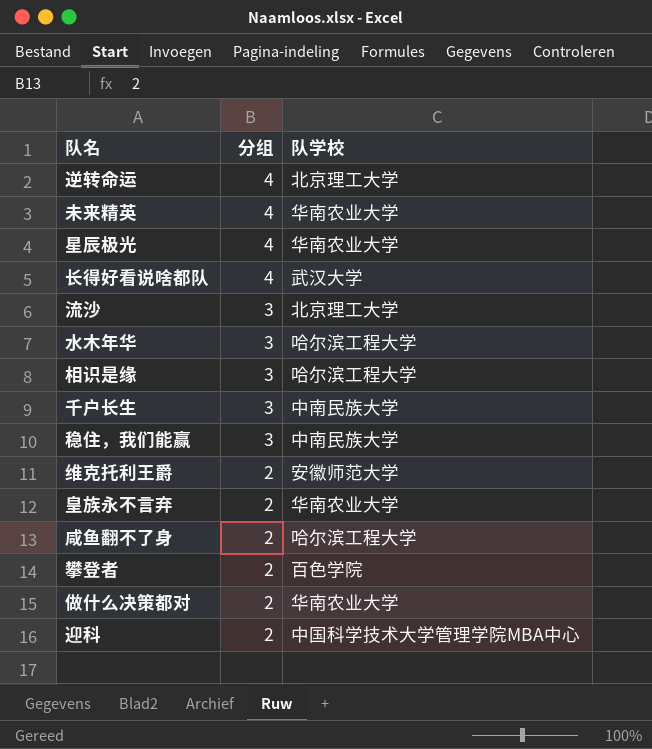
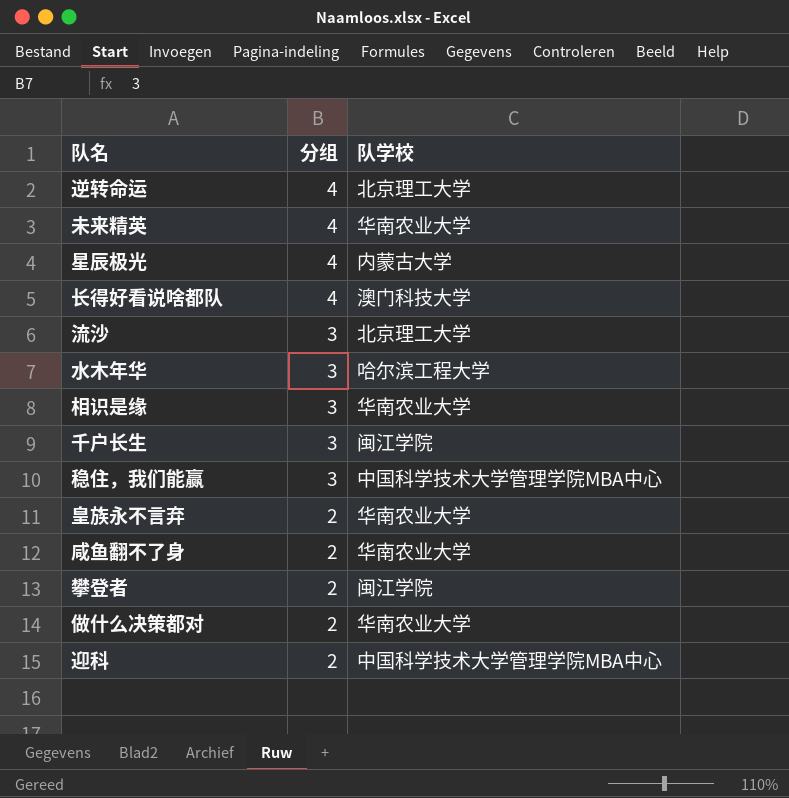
row 维克托利王爵: 2 | 安徽师范大学 -> none
星辰极光 | 队学校: 华南农业大学 -> 内蒙古大学
长得好看说啥都队 | 队学校: 武汉大学 -> 澳门科技大学
相识是缘 | 队学校: 哈尔滨工程大学 -> 华南农业大学
千户长生 | 队学校: 中南民族大学 -> 闽江学院
稳住，我们能赢 | 队学校: 中南民族大学 -> 中国科学技术大学管理学院MBA中心
咸鱼翻不了身 | 队学校: 哈尔滨工程大学 -> 华南农业大学
攀登者 | 队学校: 百色学院 -> 闽江学院

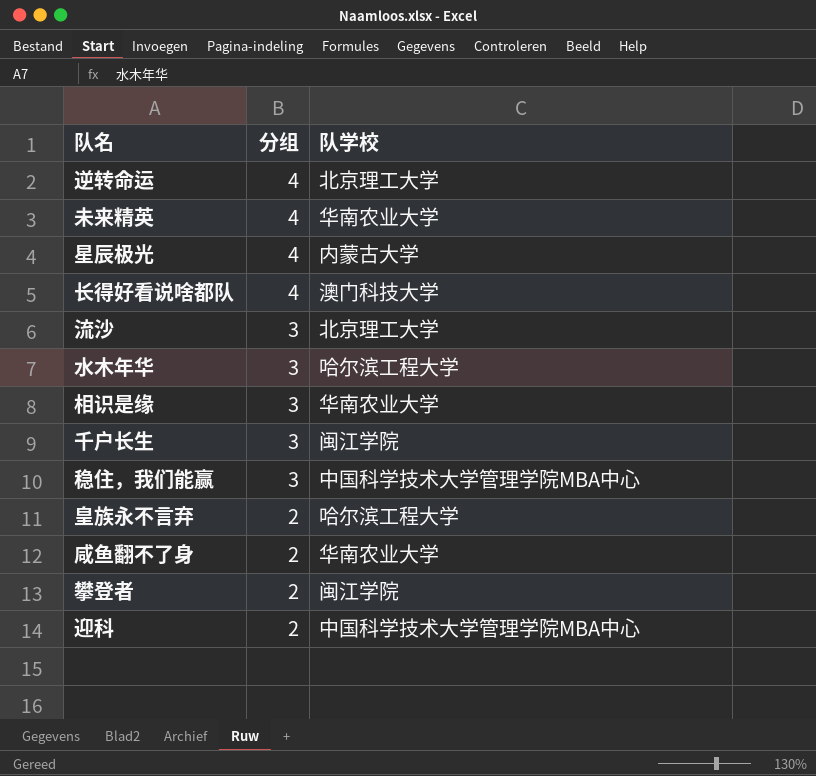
row 做什么决策都对: 2 | 华南农业大学 -> none
皇族永不言弃 | 队学校: 华南农业大学 -> 哈尔滨工程大学

